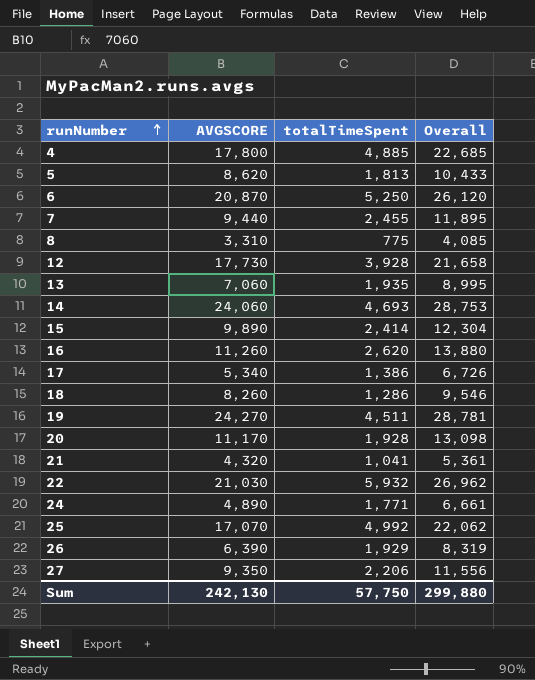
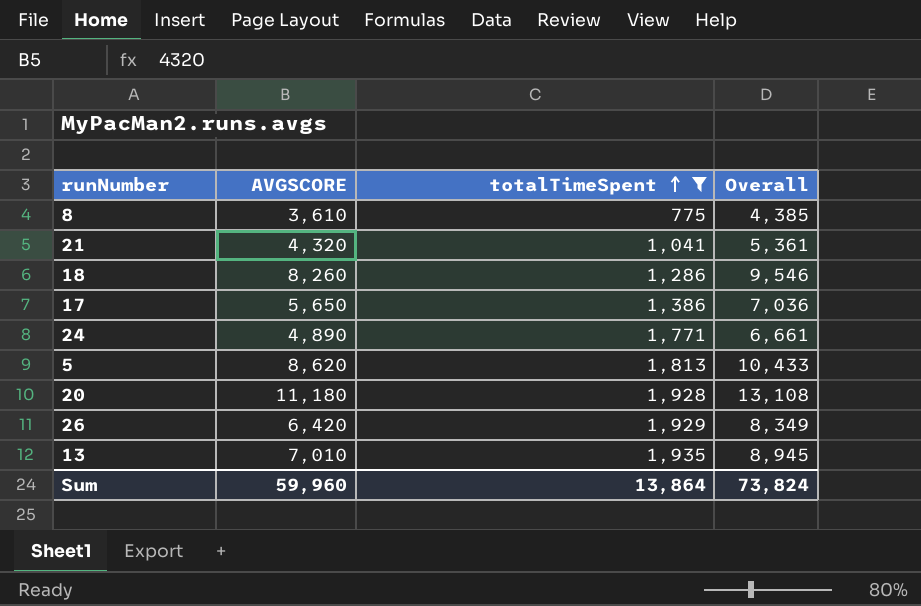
filter: none -> totalTimeSpent <= 1,935
row order: runNumber ascending -> totalTimeSpent ascending
8 | AVGSCORE: 3,310 -> 3,610
8 | Overall: 4,085 -> 4,385
17 | AVGSCORE: 5,340 -> 5,650
17 | Overall: 6,726 -> 7,036
20 | AVGSCORE: 11,170 -> 11,180
20 | Overall: 13,098 -> 13,108
26 | AVGSCORE: 6,390 -> 6,420
26 | Overall: 8,319 -> 8,349
13 | AVGSCORE: 7,060 -> 7,010
13 | Overall: 8,995 -> 8,945
Sum | AVGSCORE: 242,130 -> 59,960
Sum | totalTimeSpent: 57,750 -> 13,864
Sum | Overall: 299,880 -> 73,824

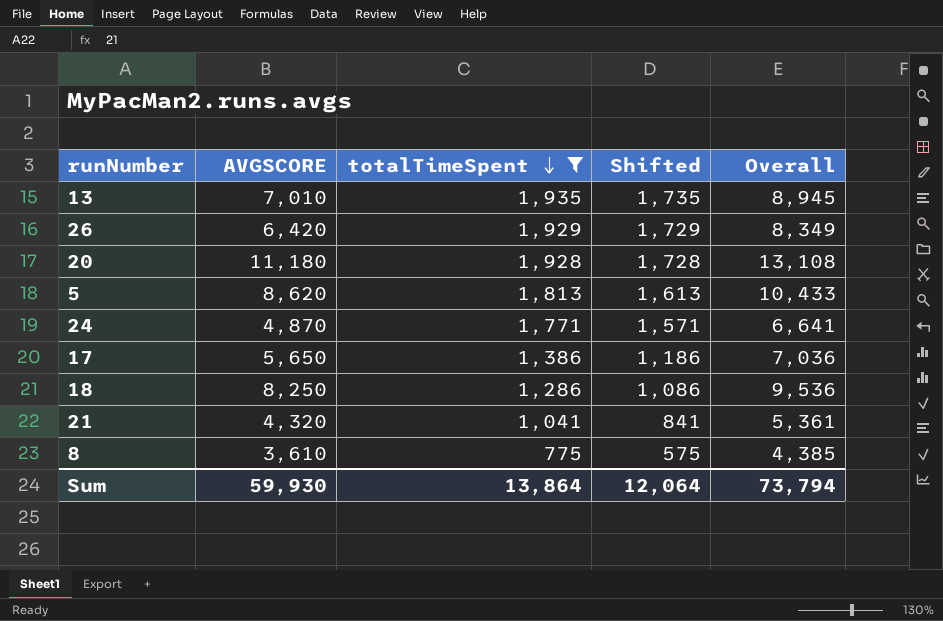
row order: totalTimeSpent ascending -> totalTimeSpent descending
column Shifted | formula: none -> [totalTimeSpent] - 200
24 | AVGSCORE: 4,890 -> 4,870
24 | Overall: 6,661 -> 6,641
18 | AVGSCORE: 8,260 -> 8,250
18 | Overall: 9,546 -> 9,536
Sum | AVGSCORE: 59,960 -> 59,930
Sum | Overall: 73,824 -> 73,794

